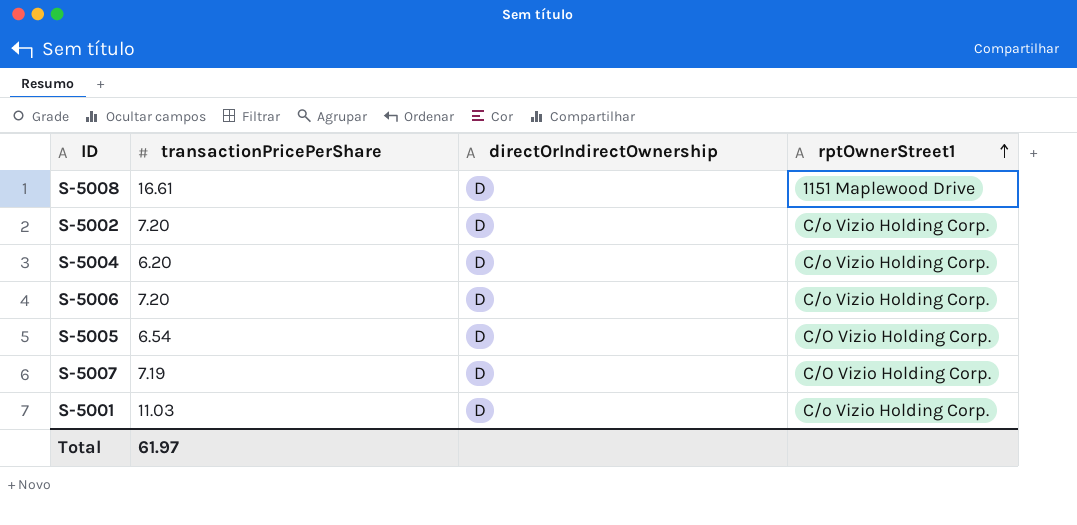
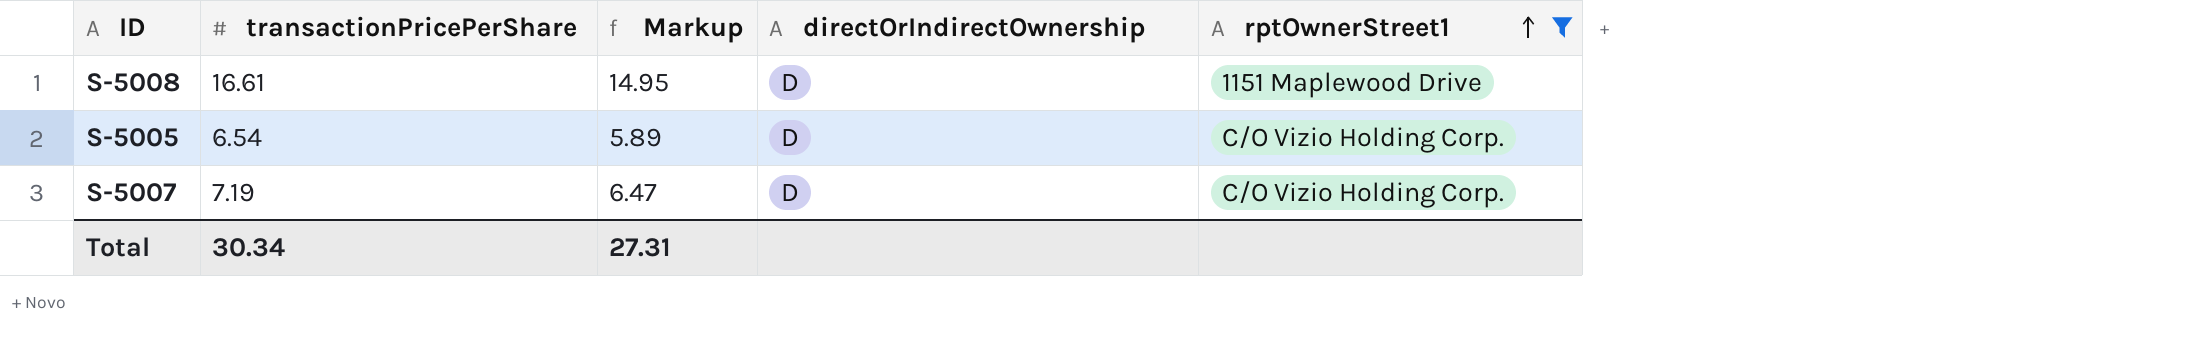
filter: none -> rptOwnerStreet1 != C/o Vizio Holding Corp.
column Markup | formula: none -> [transactionPricePerShare] * 0.9
Total | transactionPricePerShare: 61.97 -> 30.34

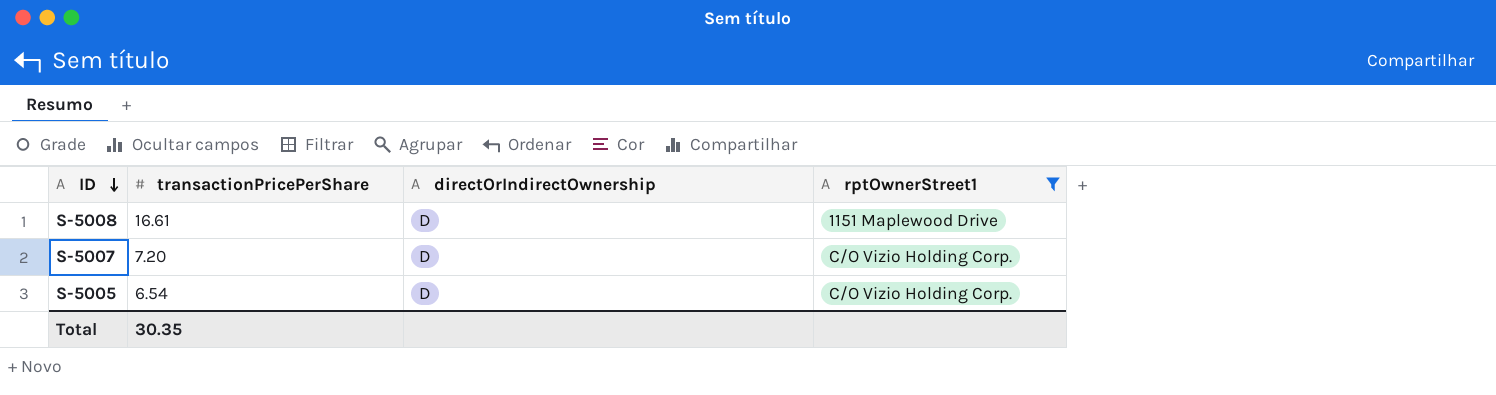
row order: rptOwnerStreet1 ascending -> ID descending
column Markup | formula: [transactionPricePerShare] * 0.9 -> none
S-5007 | transactionPricePerShare: 7.19 -> 7.20
Total | transactionPricePerShare: 30.34 -> 30.35

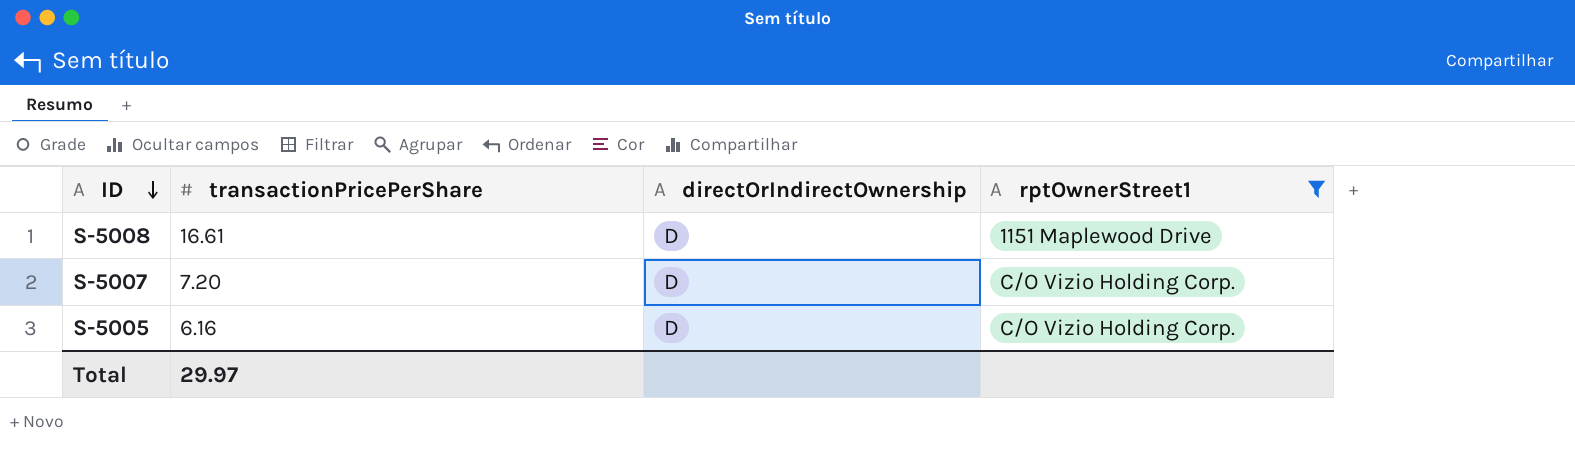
S-5005 | transactionPricePerShare: 6.54 -> 6.16
Total | transactionPricePerShare: 30.35 -> 29.97

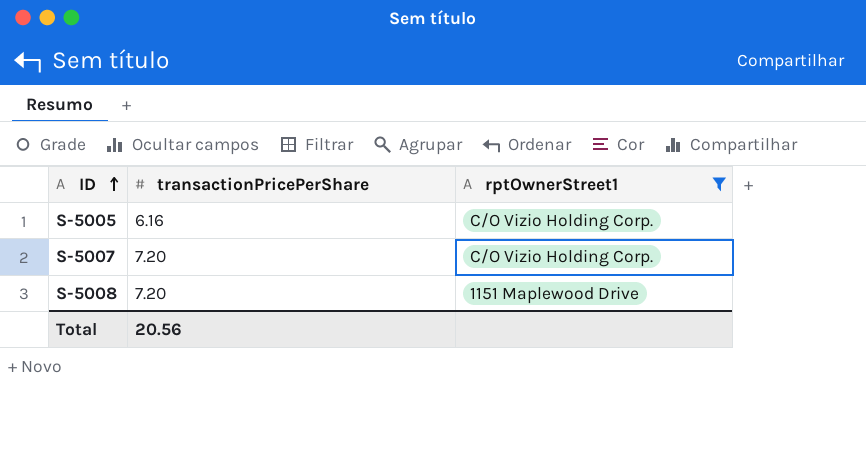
row order: ID descending -> ID ascending
column directOrIndirectOwnership | position: 3 -> none
S-5008 | transactionPricePerShare: 16.61 -> 7.20
Total | transactionPricePerShare: 29.97 -> 20.56

